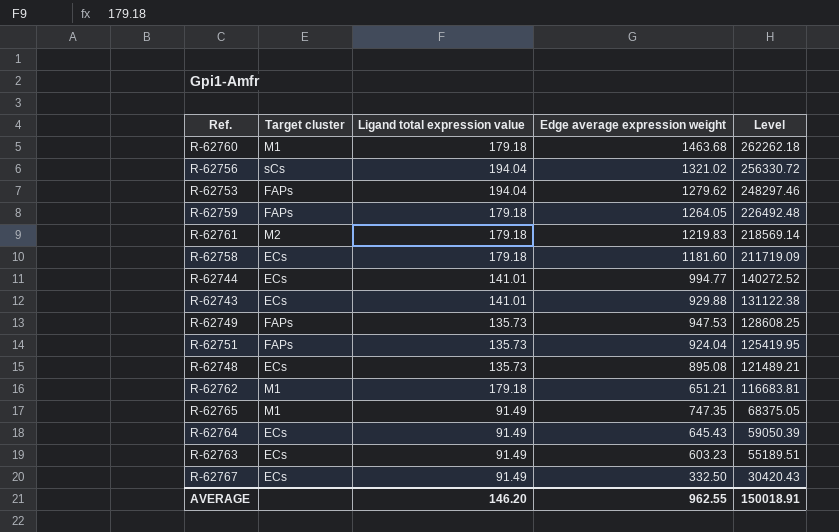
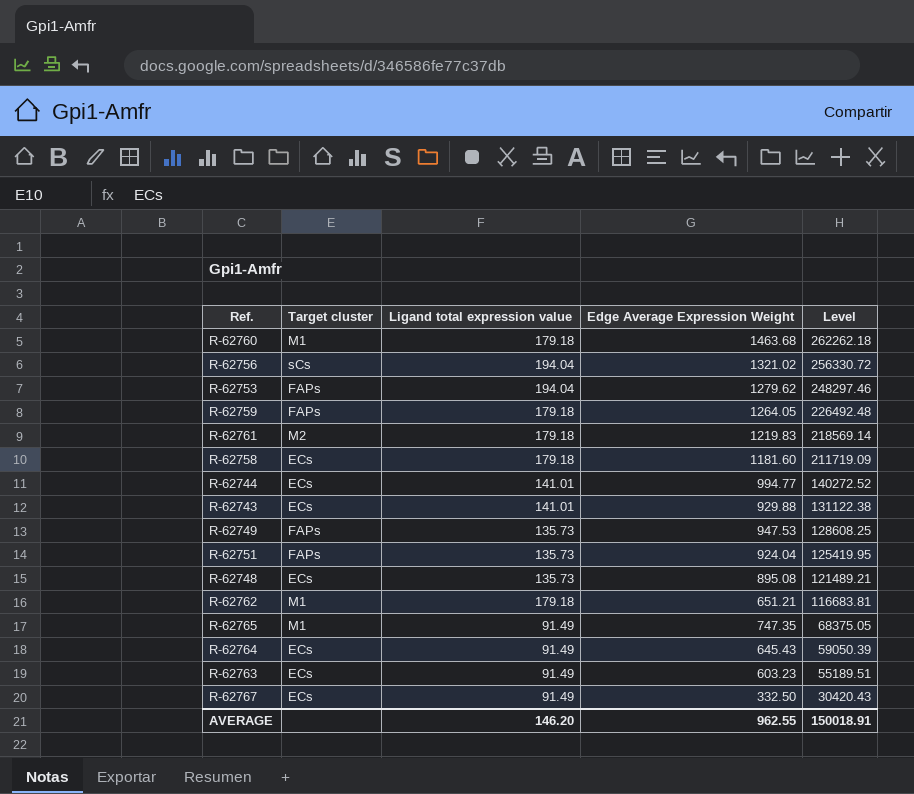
column name: Edge average expression weight -> Edge Average Expression Weight

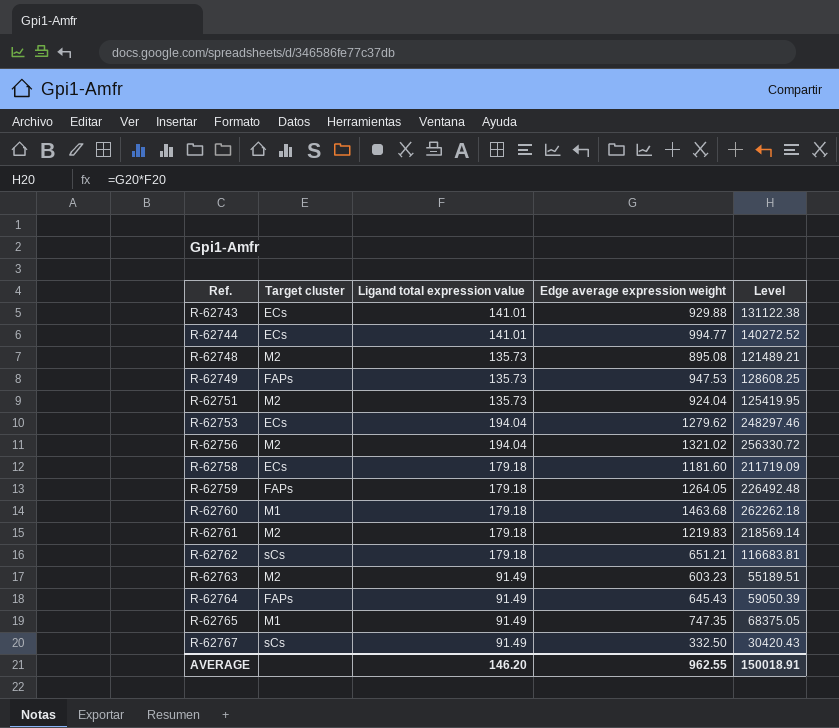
row order: Level descending -> Ref. ascending
column name: Edge Average Expression Weight -> Edge average expression weight
R-62748 | Target cluster: ECs -> M2
R-62751 | Target cluster: FAPs -> M2
R-62753 | Target cluster: FAPs -> ECs
R-62756 | Target cluster: sCs -> M2
R-62762 | Target cluster: M1 -> sCs
R-62763 | Target cluster: ECs -> M2
R-62764 | Target cluster: ECs -> FAPs
R-62767 | Target cluster: ECs -> sCs

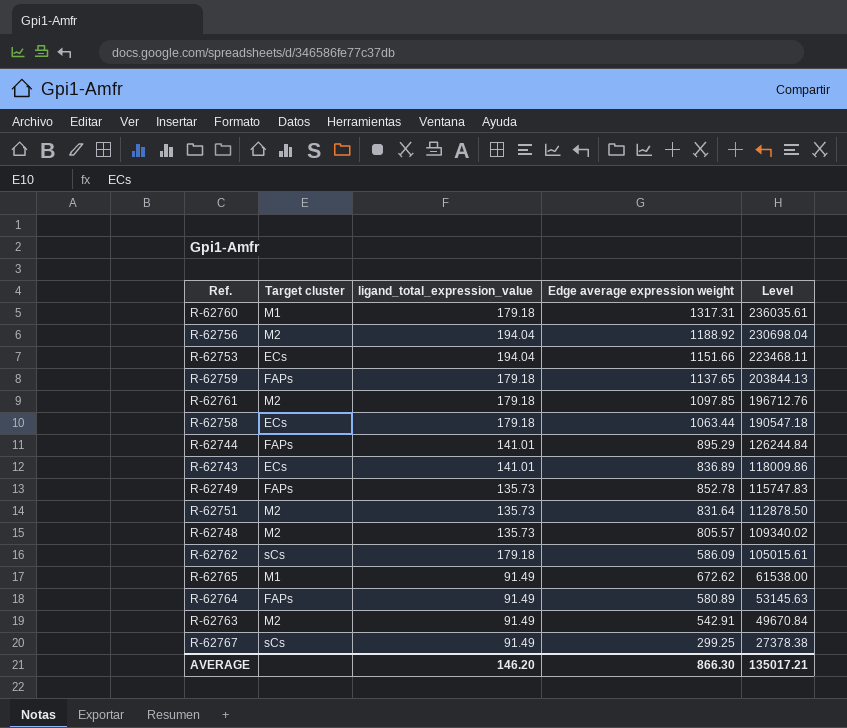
row order: Ref. ascending -> Level descending
column name: Ligand total expression value -> ligand_total_expression_value
R-62760 | Edge average expression weight: 1463.68 -> 1317.31
R-62760 | Level: 262262.18 -> 236035.61
R-62756 | Edge average expression weight: 1321.02 -> 1188.92
R-62756 | Level: 256330.72 -> 230698.04
R-62753 | Edge average expression weight: 1279.62 -> 1151.66
R-62753 | Level: 248297.46 -> 223468.11
R-62759 | Edge average expression weight: 1264.05 -> 1137.65
R-62759 | Level: 226492.48 -> 203844.13
R-62761 | Edge average expression weight: 1219.83 -> 1097.85
R-62761 | Level: 218569.14 -> 196712.76
R-62758 | Edge average expression weight: 1181.60 -> 1063.44
R-62758 | Level: 211719.09 -> 190547.18
R-62744 | Target cluster: ECs -> FAPs
R-62744 | Edge average expression weight: 994.77 -> 895.29
R-62744 | Level: 140272.52 -> 126244.84
R-62743 | Edge average expression weight: 929.88 -> 836.89
R-62743 | Level: 131122.38 -> 118009.86
R-62749 | Edge average expression weight: 947.53 -> 852.78
R-62749 | Level: 128608.25 -> 115747.83
R-62751 | Edge average expression weight: 924.04 -> 831.64
R-62751 | Level: 125419.95 -> 112878.50
R-62748 | Edge average expression weight: 895.08 -> 805.57
R-62748 | Level: 121489.21 -> 109340.02
R-62762 | Edge average expression weight: 651.21 -> 586.09
R-62762 | Level: 116683.81 -> 105015.61
R-62765 | Edge average expression weight: 747.35 -> 672.62
R-62765 | Level: 68375.05 -> 61538.00
R-62764 | Edge average expression weight: 645.43 -> 580.89
R-62764 | Level: 59050.39 -> 53145.63
R-62763 | Edge average expression weight: 603.23 -> 542.91
R-62763 | Level: 55189.51 -> 49670.84
R-62767 | Edge average expression weight: 332.50 -> 299.25
R-62767 | Level: 30420.43 -> 27378.38
AVERAGE | Edge average expression weight: 962.55 -> 866.30
AVERAGE | Level: 150018.91 -> 135017.21

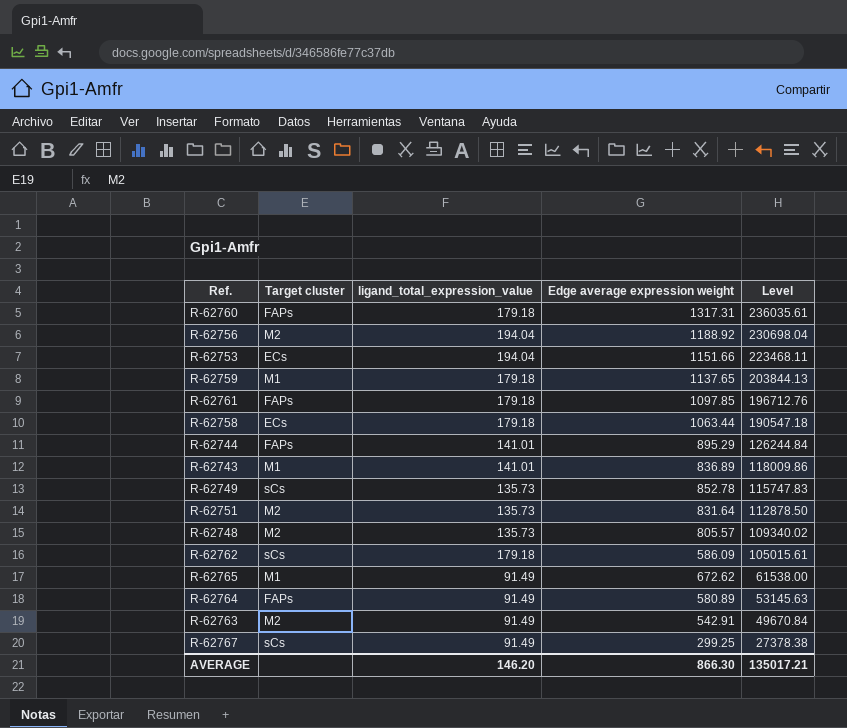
R-62760 | Target cluster: M1 -> FAPs
R-62759 | Target cluster: FAPs -> M1
R-62761 | Target cluster: M2 -> FAPs
R-62743 | Target cluster: ECs -> M1
R-62749 | Target cluster: FAPs -> sCs

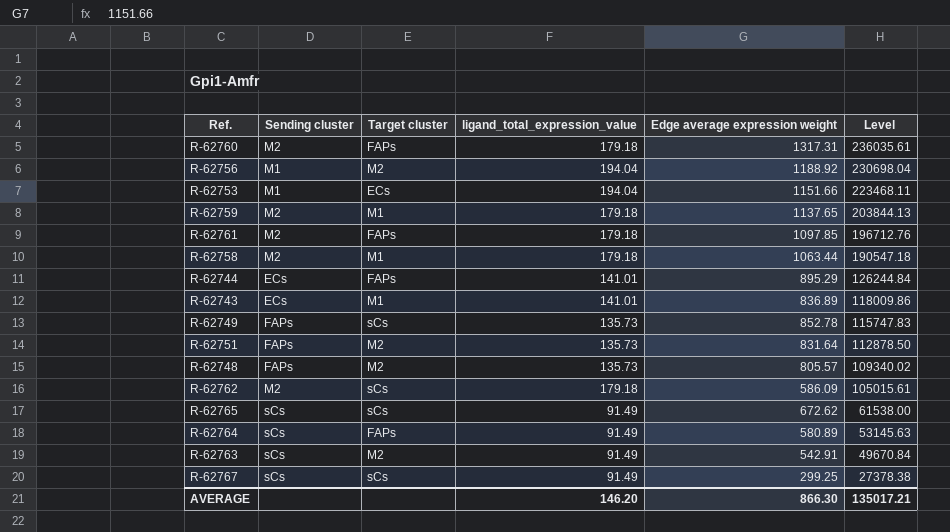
column Sending cluster | position: none -> 2
R-62758 | Target cluster: ECs -> M1
R-62765 | Target cluster: M1 -> sCs

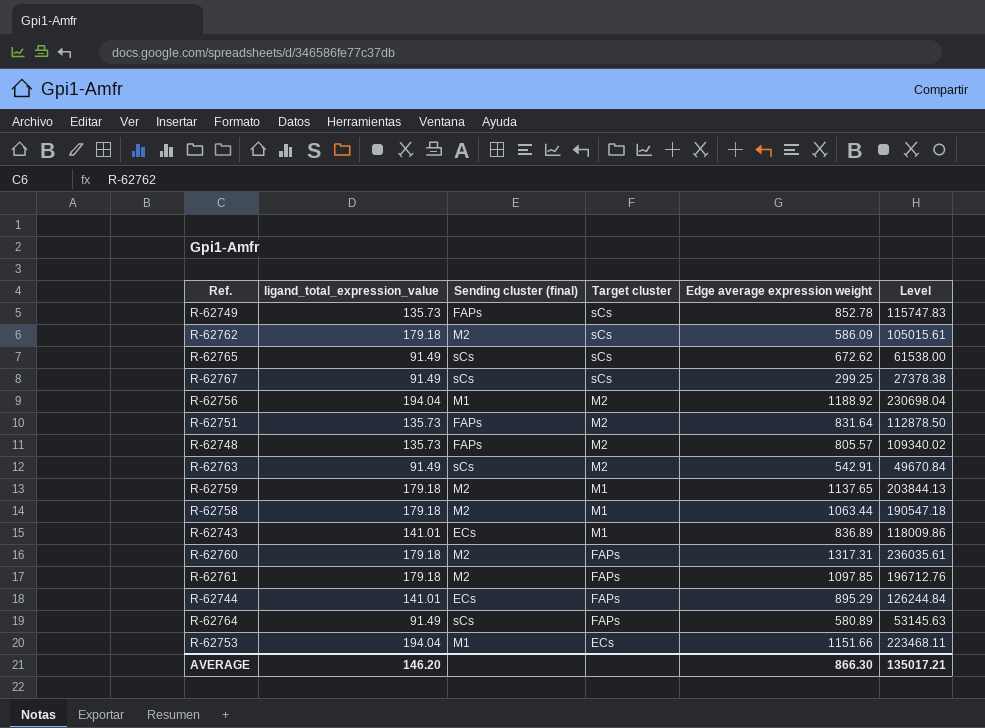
row order: Level descending -> Target cluster descending
column ligand_total_expression_value | position: 4 -> 2
column name: Sending cluster -> Sending cluster (final)

